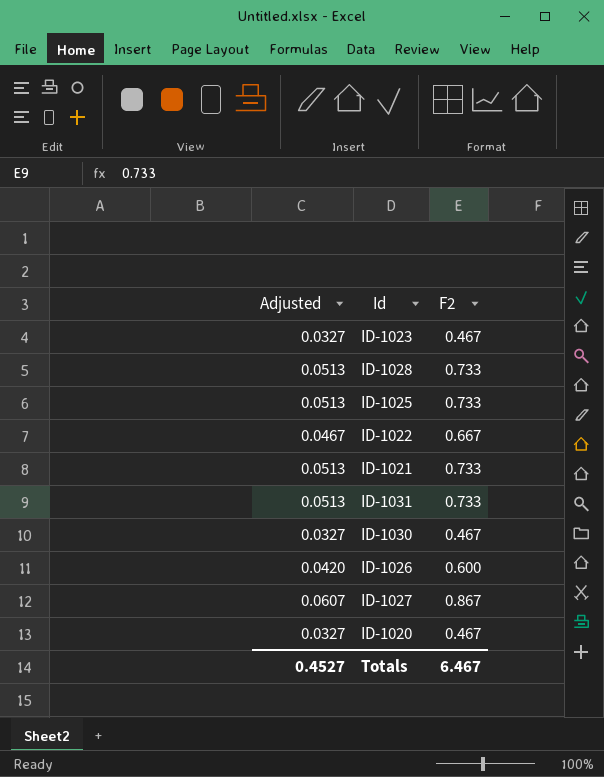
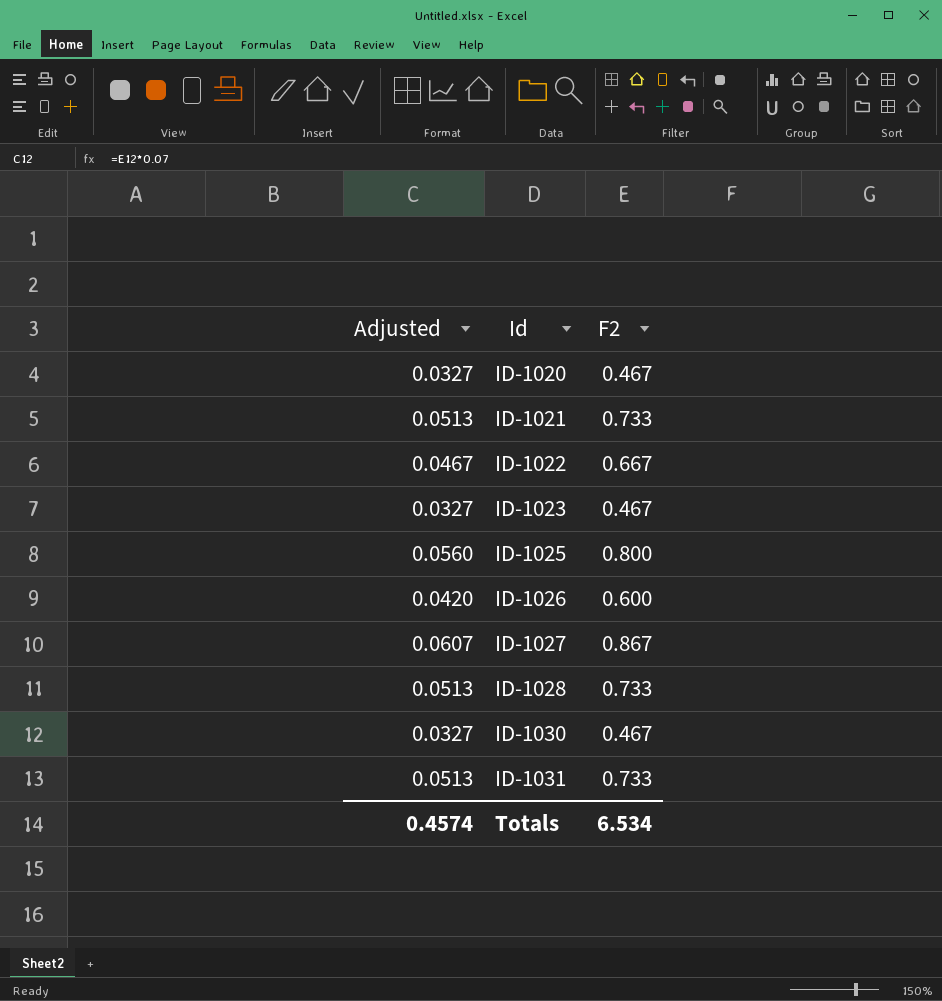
row order: none -> Id ascending
ID-1025 | Adjusted: 0.0513 -> 0.0560
ID-1025 | F2: 0.733 -> 0.800
Totals | Adjusted: 0.4527 -> 0.4574
Totals | F2: 6.467 -> 6.534

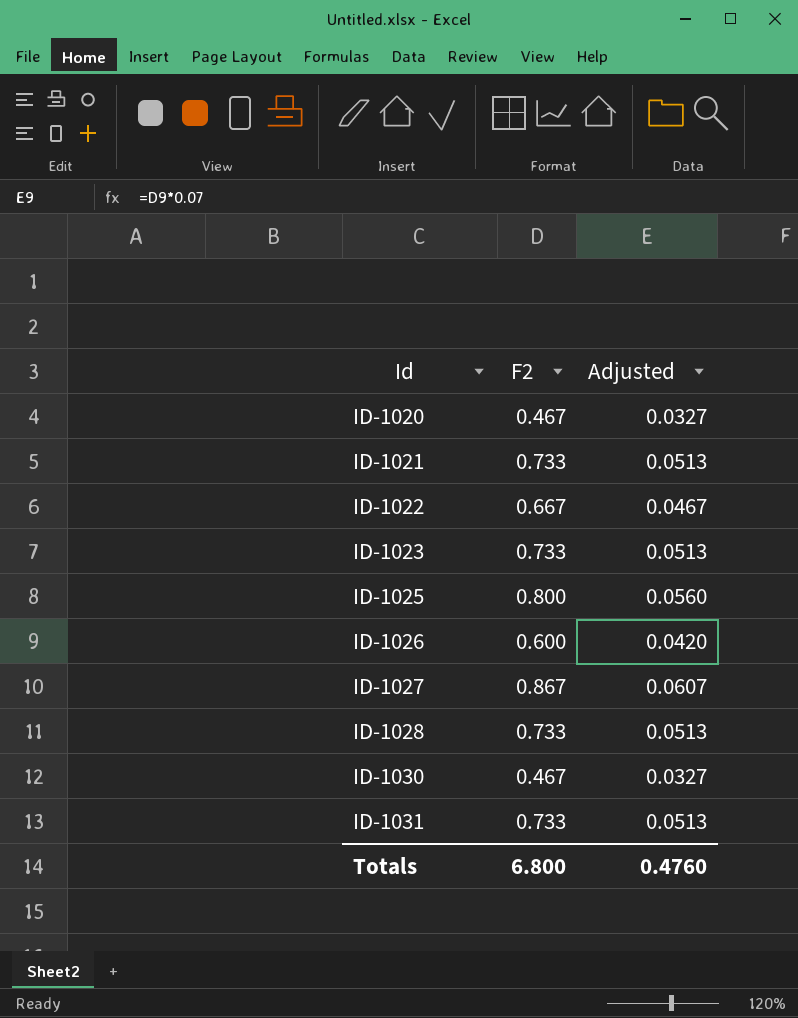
column Adjusted | position: 1 -> 3
ID-1023 | F2: 0.467 -> 0.733
ID-1023 | Adjusted: 0.0327 -> 0.0513
Totals | F2: 6.534 -> 6.800
Totals | Adjusted: 0.4574 -> 0.4760

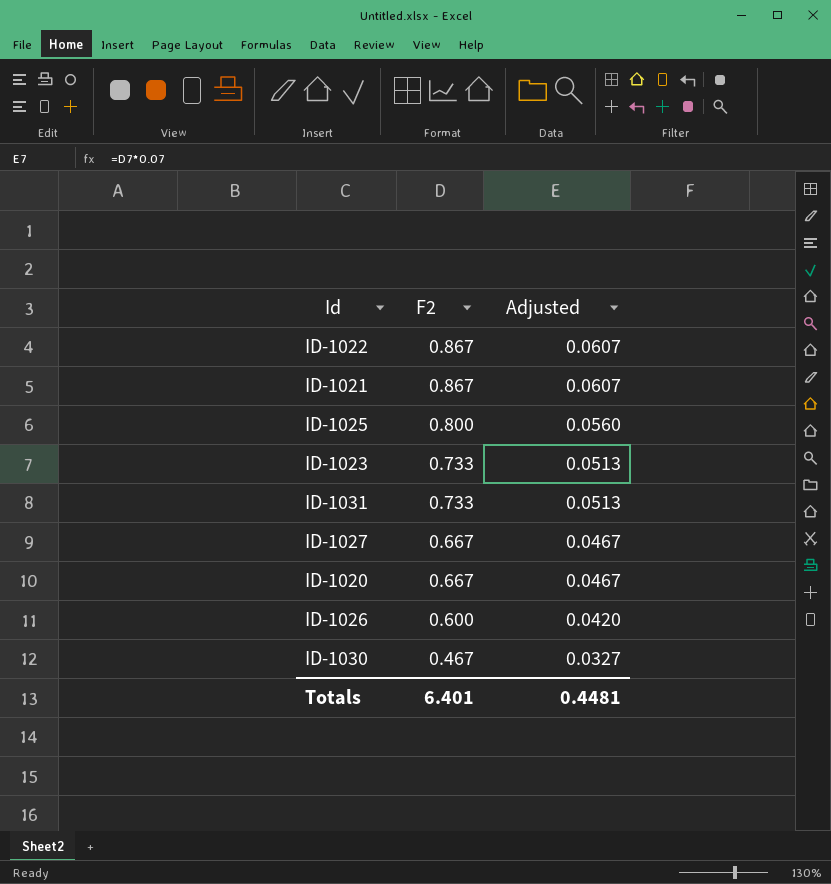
row order: Id ascending -> F2 descending
row ID-1028: 0.733 | 0.0513 -> none
ID-1022 | F2: 0.667 -> 0.867
ID-1022 | Adjusted: 0.0467 -> 0.0607
ID-1021 | F2: 0.733 -> 0.867
ID-1021 | Adjusted: 0.0513 -> 0.0607
ID-1027 | F2: 0.867 -> 0.667
ID-1027 | Adjusted: 0.0607 -> 0.0467
ID-1020 | F2: 0.467 -> 0.667
ID-1020 | Adjusted: 0.0327 -> 0.0467
Totals | F2: 6.800 -> 6.401
Totals | Adjusted: 0.4760 -> 0.4481

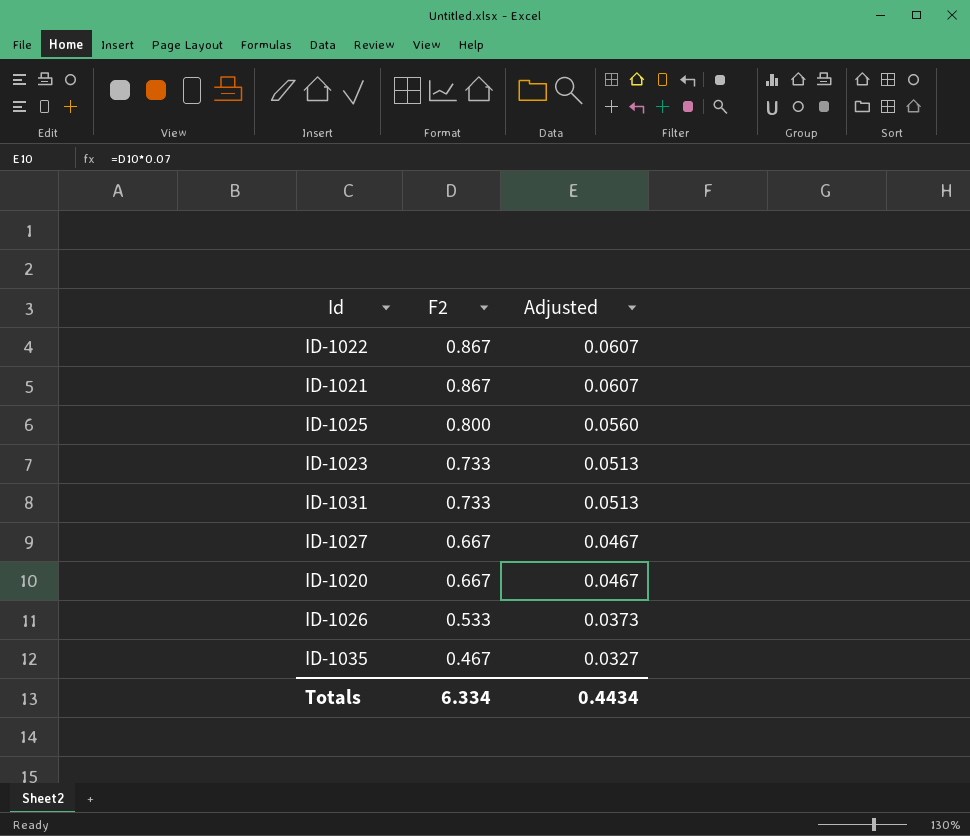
row ID-1030: 0.467 | 0.0327 -> none
ID-1026 | F2: 0.600 -> 0.533
ID-1026 | Adjusted: 0.0420 -> 0.0373
row ID-1035: none -> 0.467 | 0.0327
Totals | F2: 6.401 -> 6.334
Totals | Adjusted: 0.4481 -> 0.4434

